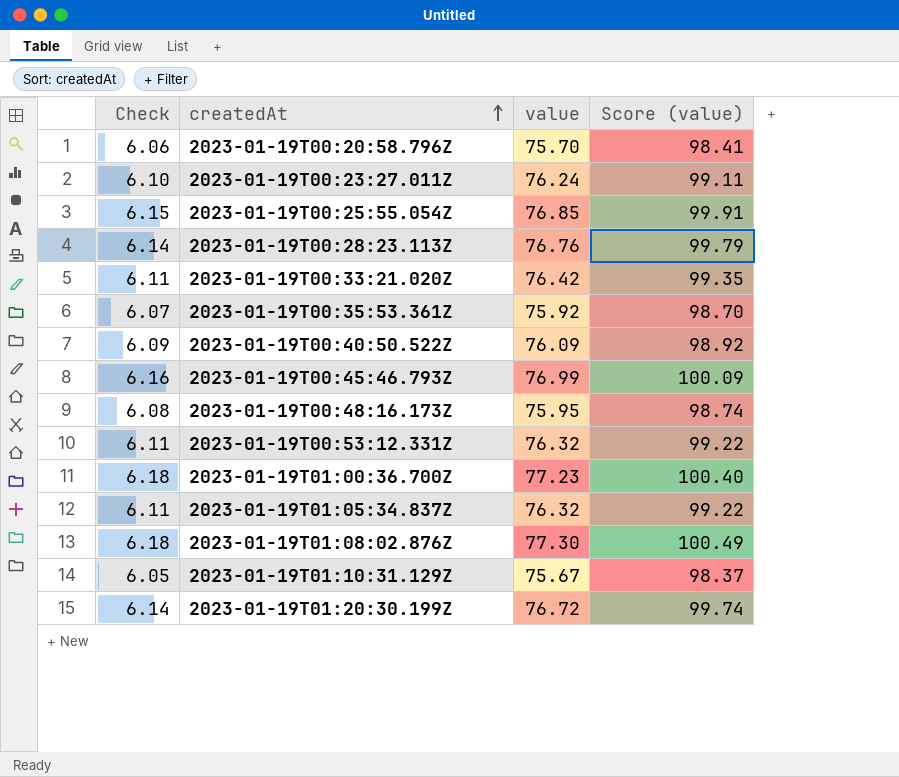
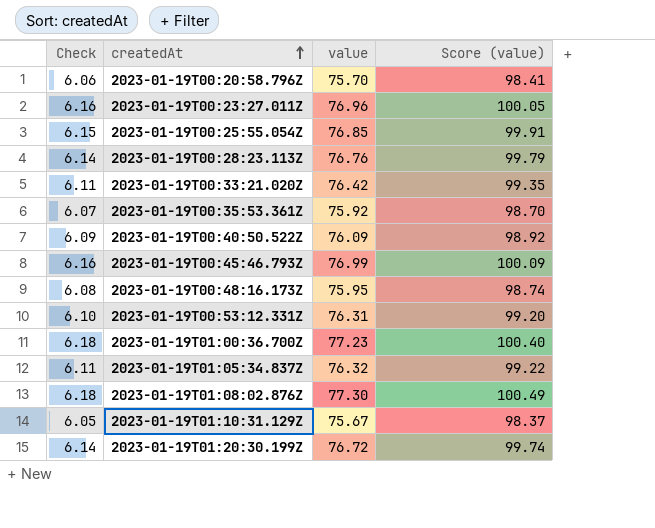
2023-01-19T00:23:27.011Z | Check: 6.10 -> 6.16
2023-01-19T00:23:27.011Z | value: 76.24 -> 76.96
2023-01-19T00:23:27.011Z | Score (value): 99.11 -> 100.05
2023-01-19T00:53:12.331Z | Check: 6.11 -> 6.10
2023-01-19T00:53:12.331Z | value: 76.32 -> 76.31
2023-01-19T00:53:12.331Z | Score (value): 99.22 -> 99.20

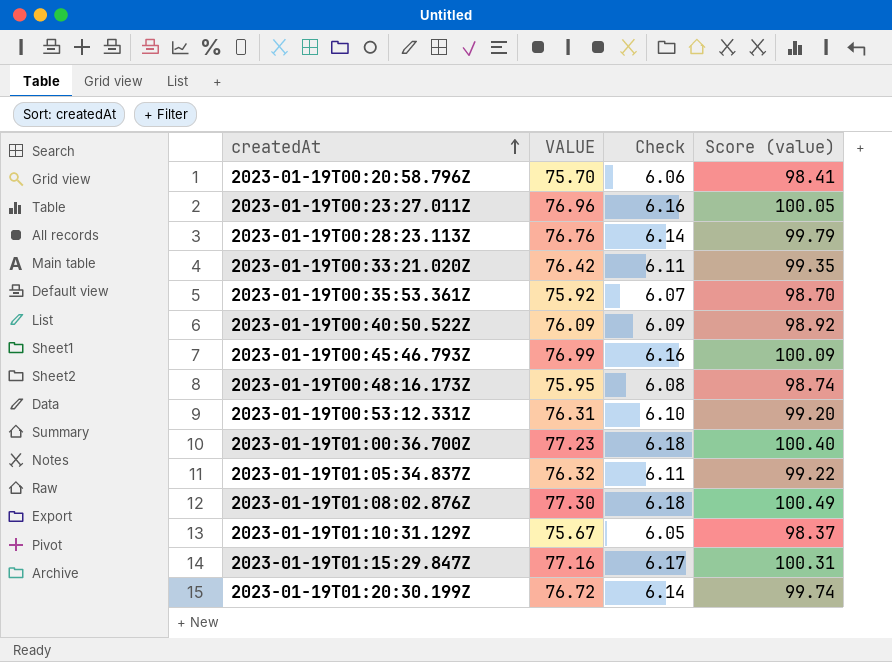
column name: value -> VALUE
column Check | position: 1 -> 3
row 2023-01-19T00:25:55.054Z: 6.15 | 76.85 | 99.91 -> none
row 2023-01-19T01:15:29.847Z: none -> 77.16 | 6.17 | 100.31

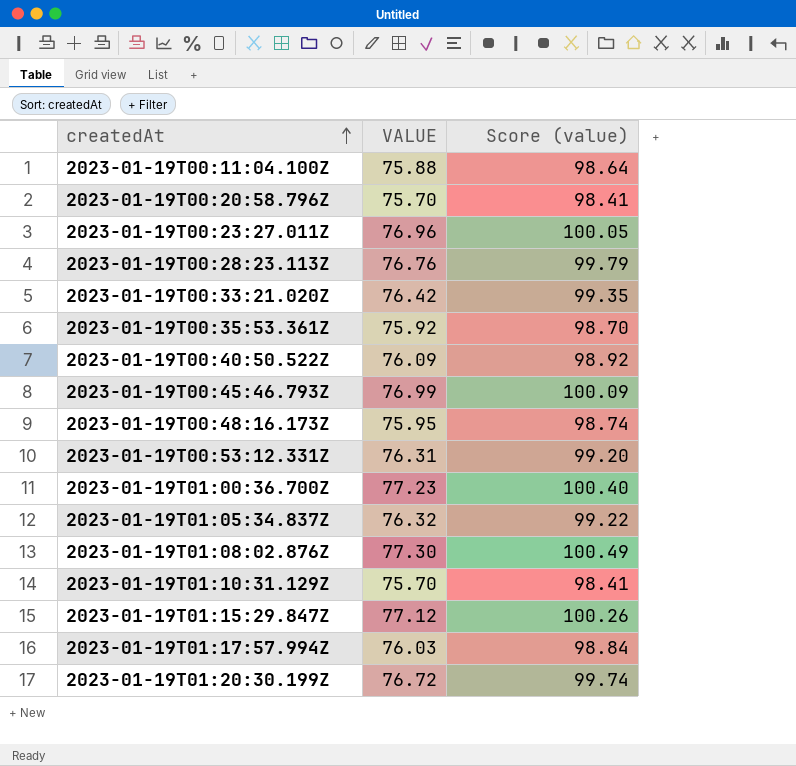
column Check | formula: [VALUE] * 0.08 -> none
row 2023-01-19T00:11:04.100Z: none -> 75.88 | 98.64
2023-01-19T01:10:31.129Z | VALUE: 75.67 -> 75.70
2023-01-19T01:10:31.129Z | Score (value): 98.37 -> 98.41
2023-01-19T01:15:29.847Z | VALUE: 77.16 -> 77.12
2023-01-19T01:15:29.847Z | Score (value): 100.31 -> 100.26
row 2023-01-19T01:17:57.994Z: none -> 76.03 | 98.84

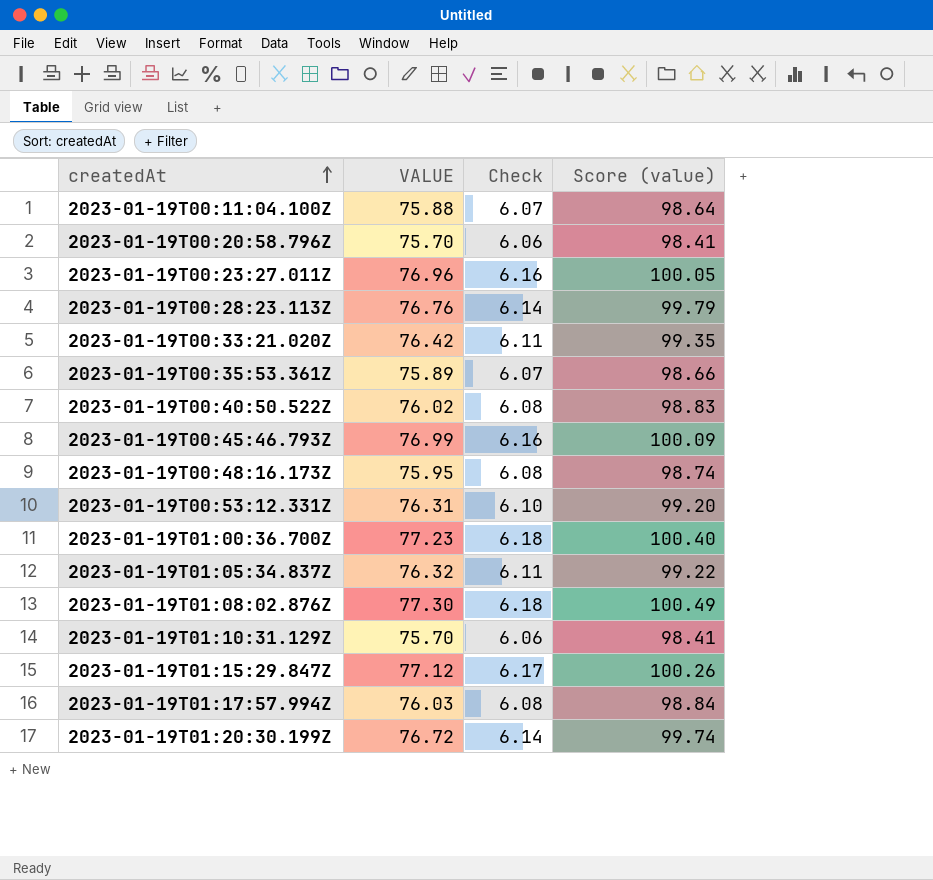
column Check | formula: none -> [VALUE] * 0.08
2023-01-19T00:35:53.361Z | VALUE: 75.92 -> 75.89
2023-01-19T00:35:53.361Z | Score (value): 98.70 -> 98.66
2023-01-19T00:40:50.522Z | VALUE: 76.09 -> 76.02
2023-01-19T00:40:50.522Z | Score (value): 98.92 -> 98.83

